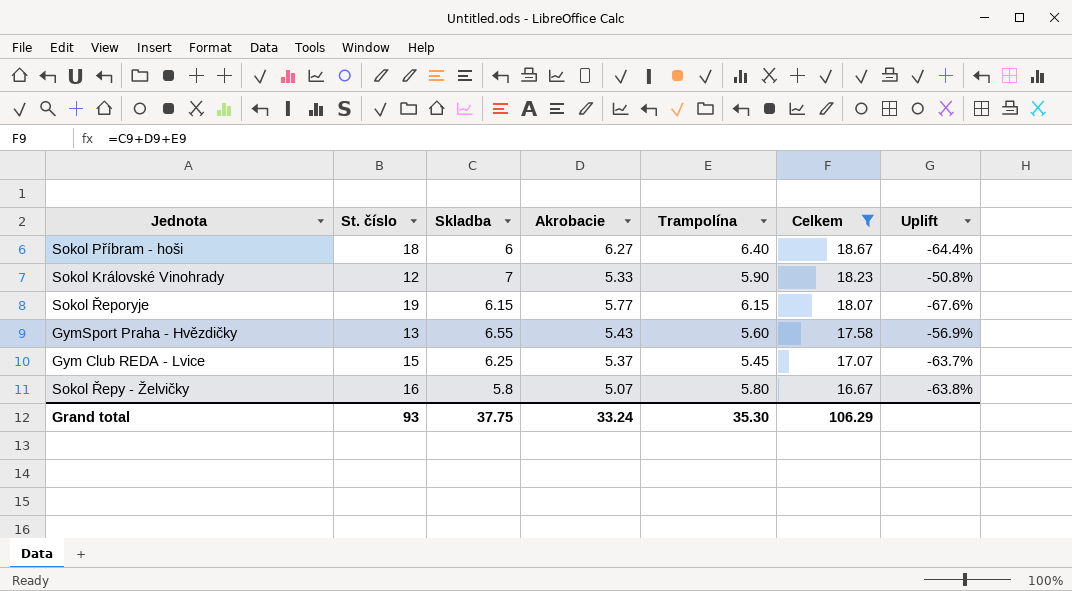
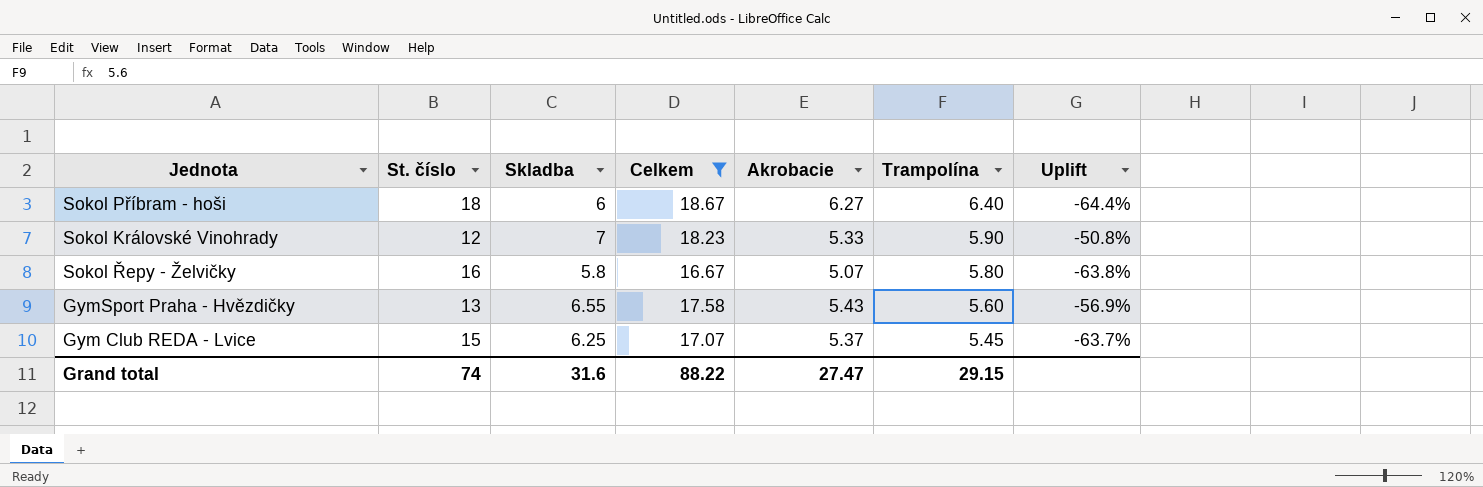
row order: Celkem descending -> Trampolína descending
column Celkem | position: 6 -> 4
row Sokol Řeporyje: 19 | 6.15 | 5.77 | 6.15 | 18.07 | -67.6% -> none
Grand total | St. číslo: 93 -> 74
Grand total | Skladba: 37.75 -> 31.6
Grand total | Celkem: 106.29 -> 88.22
Grand total | Akrobacie: 33.24 -> 27.47
Grand total | Trampolína: 35.30 -> 29.15

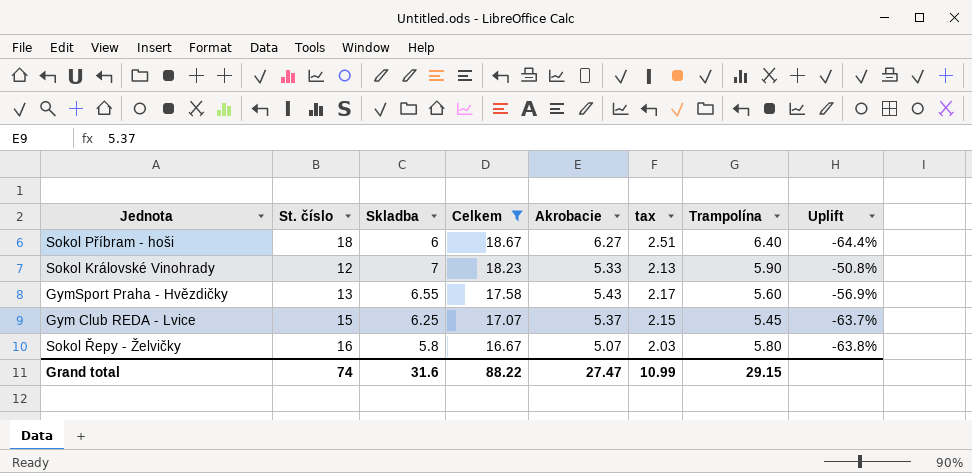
row order: Trampolína descending -> Celkem descending
column tax | formula: none -> [Akrobacie] * 0.4

